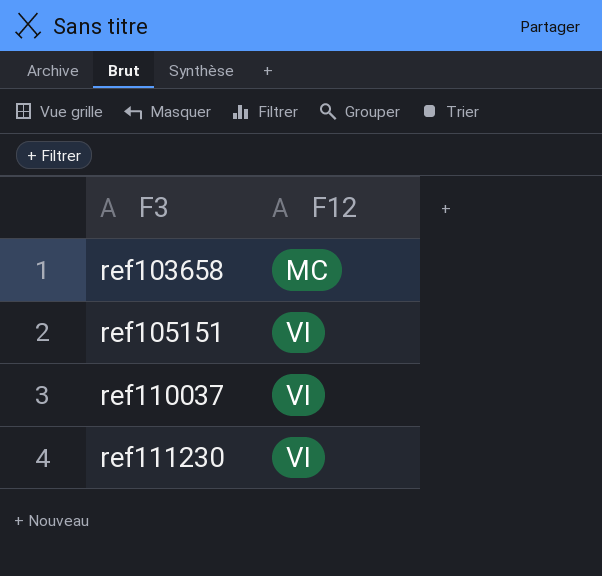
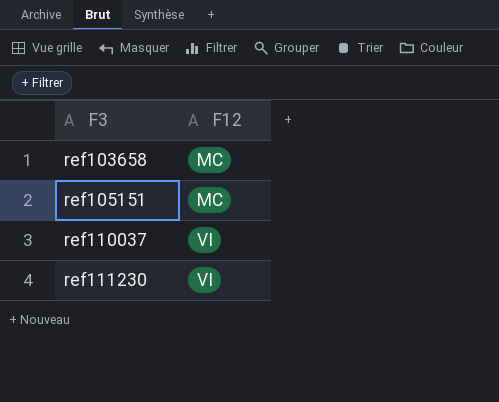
ref105151 | F12: VI -> MC

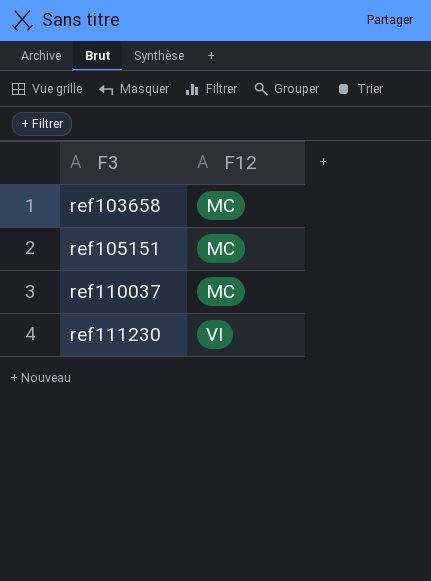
ref110037 | F12: VI -> MC

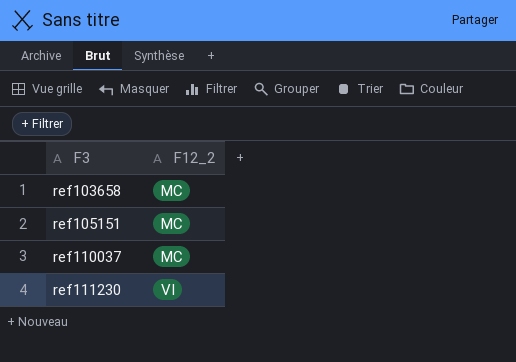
column name: F12 -> F12_2

